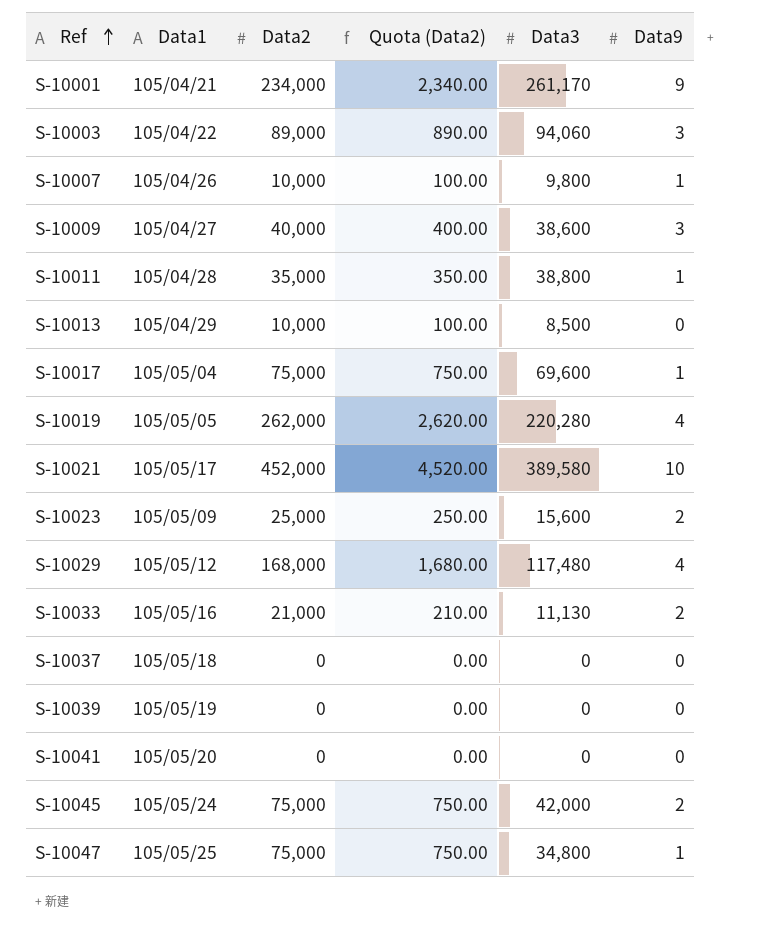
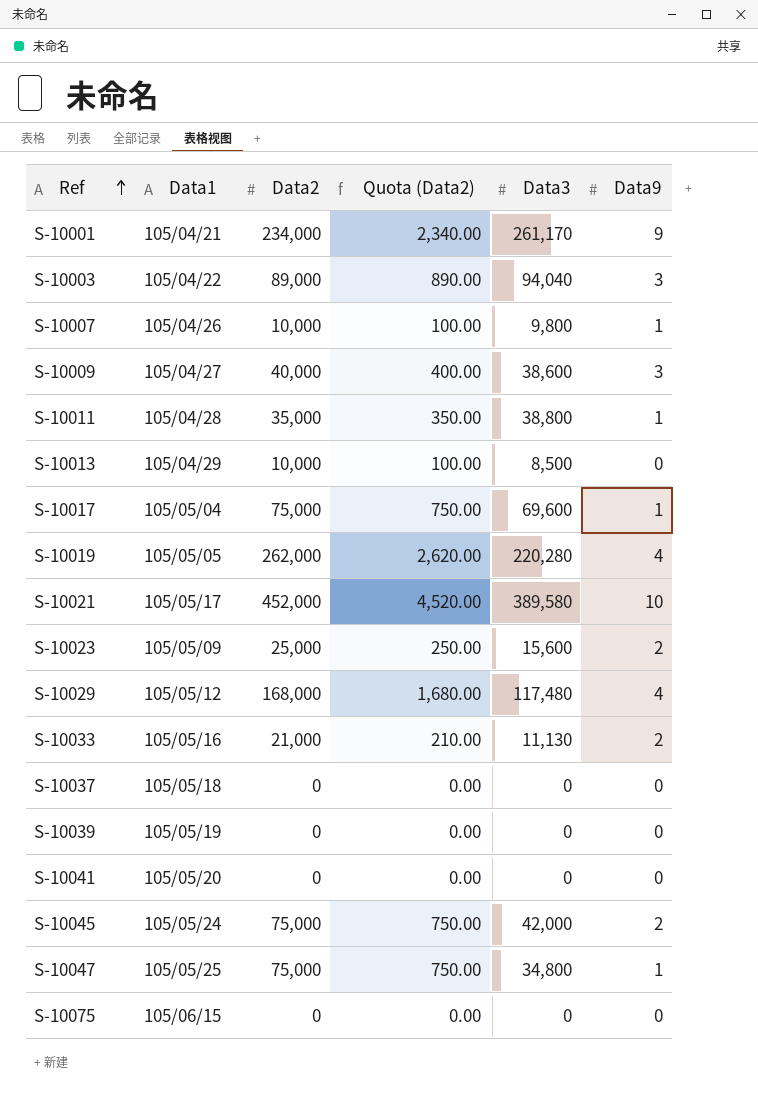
S-10003 | Data3: 94,060 -> 94,040
row S-10075: none -> 105/06/15 | 0 | 0.00 | 0 | 0

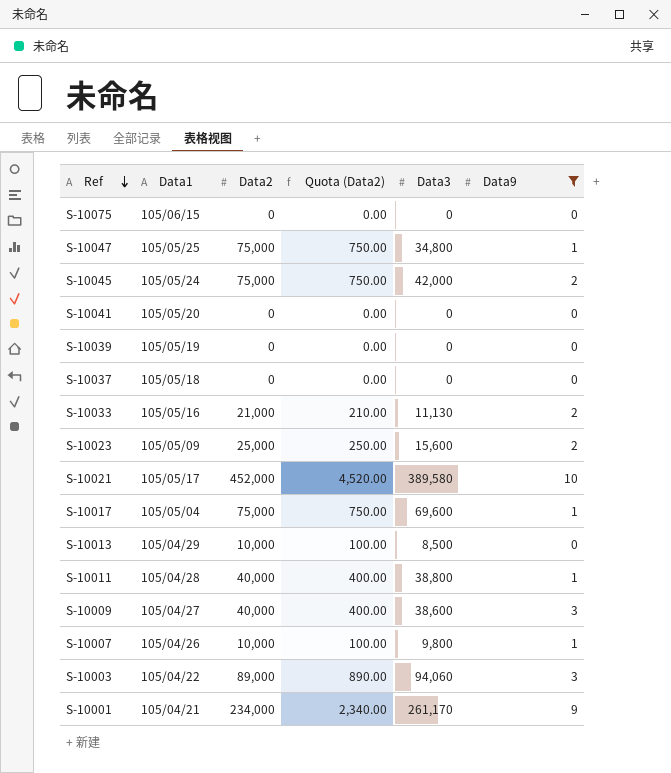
filter: none -> Data9 != 4
row order: Ref ascending -> Ref descending
S-10011 | Data2: 35,000 -> 40,000
S-10011 | Quota (Data2): 350.00 -> 400.00
S-10003 | Data3: 94,040 -> 94,060

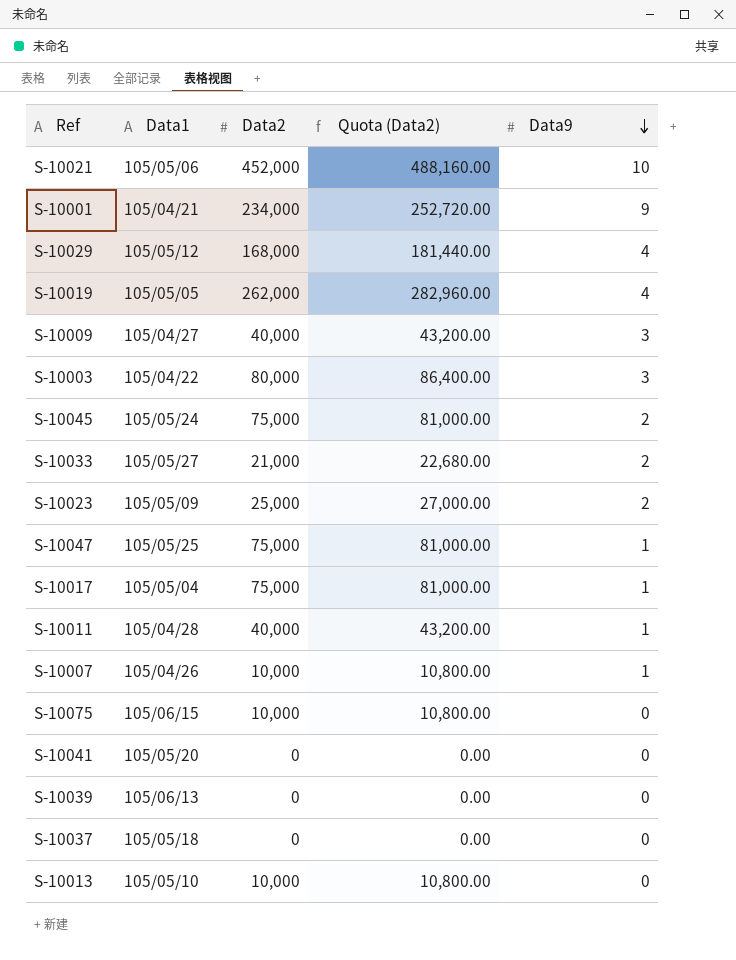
filter: Data9 != 4 -> none
row order: Ref descending -> Data9 descending
column Data3 | position: 5 -> none
column Quota (Data2) | formula: [Data2] * 0.01 -> [Data2] * 1.08
S-10021 | Data1: 105/05/17 -> 105/05/06
S-10003 | Data2: 89,000 -> 80,000
S-10033 | Data1: 105/05/16 -> 105/05/27
S-10075 | Data2: 0 -> 10,000
S-10039 | Data1: 105/05/19 -> 105/06/13
S-10013 | Data1: 105/04/29 -> 105/05/10

